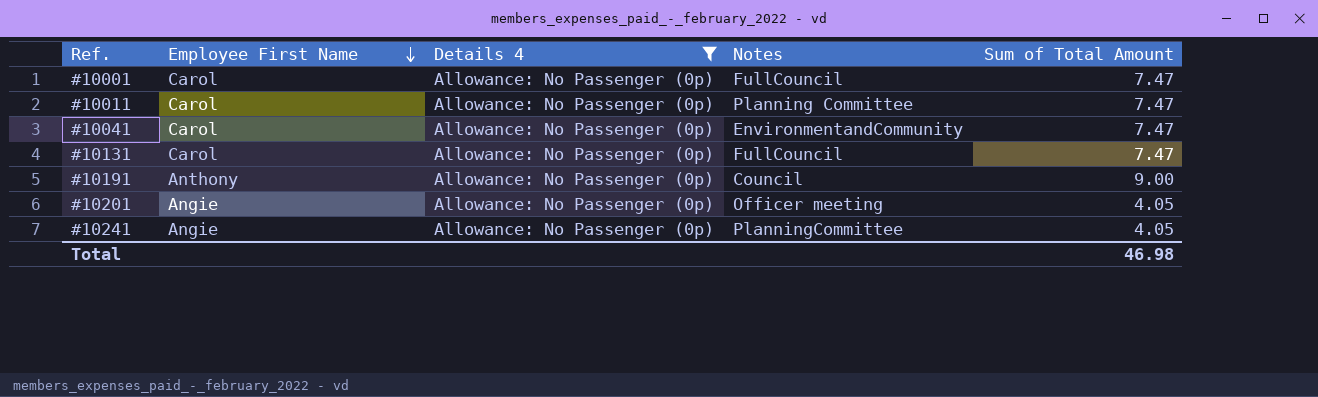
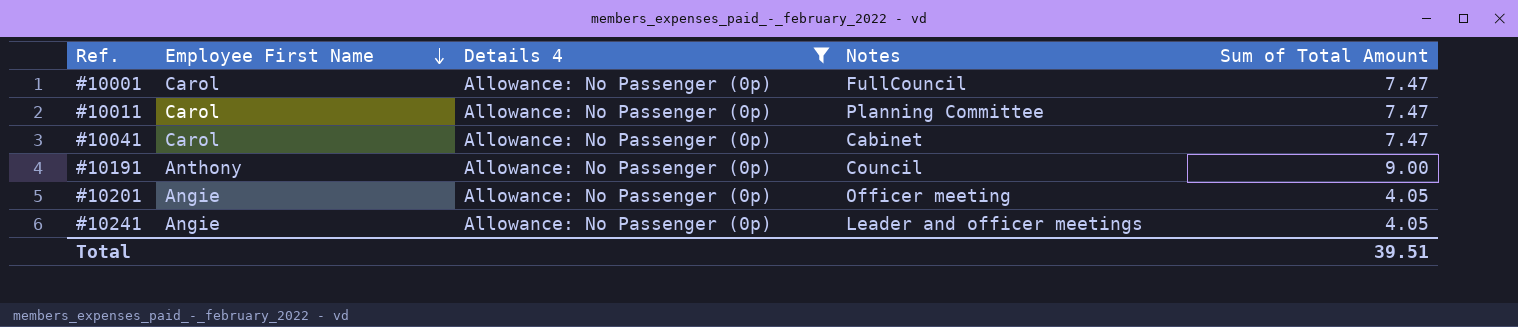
row #10131: Carol | Allowance: No Passenger (0p) | FullCouncil | 7.47 -> none
#10041 | Notes: EnvironmentandCommunity -> Cabinet
#10241 | Notes: PlanningCommittee -> Leader and officer meetings
Total | Sum of Total Amount: 46.98 -> 39.51

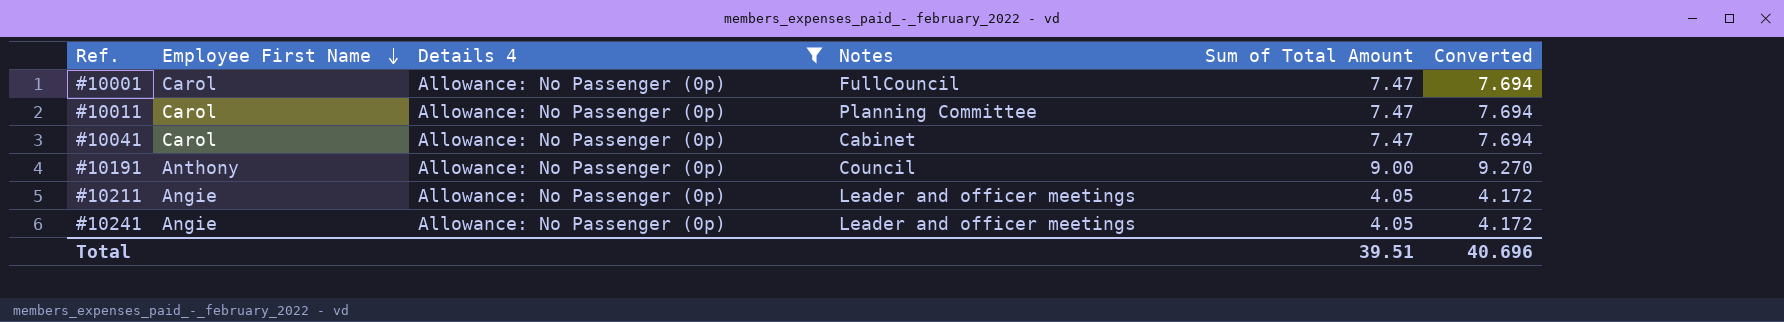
column Converted | formula: none -> [Sum of Total Amount] * 1.03
row #10201: Angie | Allowance: No Passenger (0p) | Officer meeting | 4.05 -> none
row #10211: none -> Angie | Allowance: No Passenger (0p) | Leader and officer meetings | 4.05 | 4.172

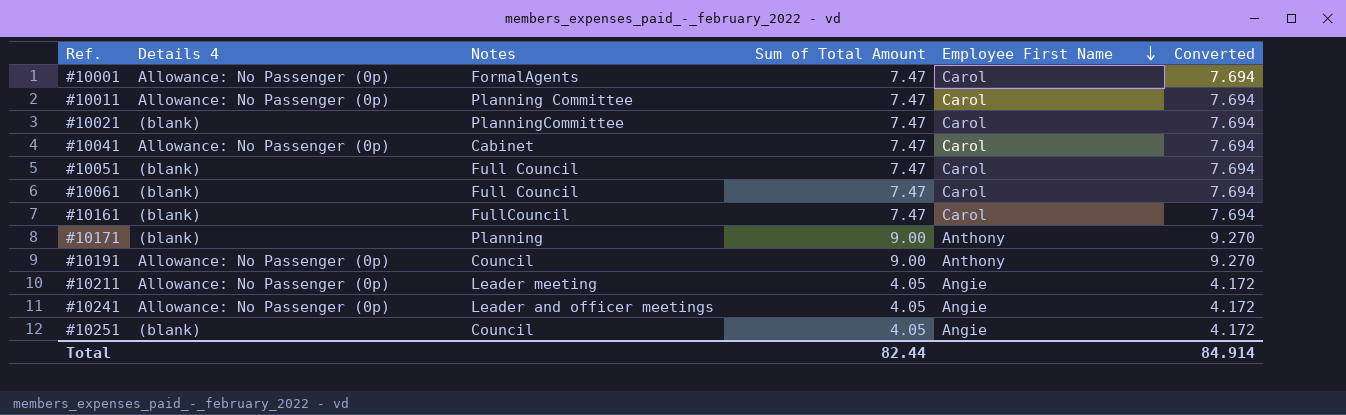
filter: Details 4 = Allowance: No Passenger (0p) -> none
column Employee First Name | position: 2 -> 5
#10001 | Notes: FullCouncil -> FormalAgents
#10211 | Notes: Leader and officer meetings -> Leader meeting
Total | Sum of Total Amount: 39.51 -> 82.44
Total | Converted: 40.696 -> 84.914

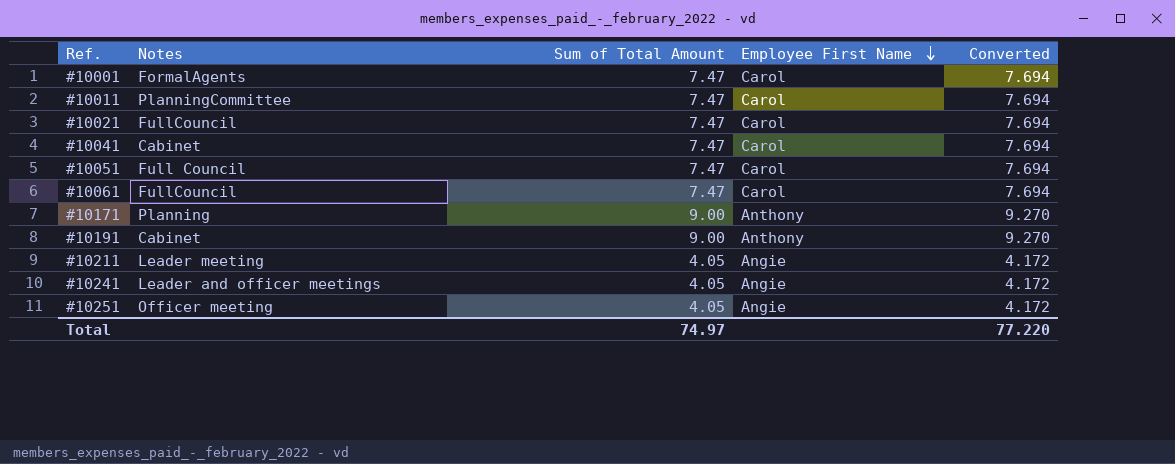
column Details 4 | position: 2 -> none
row #10161: (blank) | FullCouncil | 7.47 | Carol | 7.694 -> none
#10011 | Notes: Planning Committee -> PlanningCommittee
#10021 | Notes: PlanningCommittee -> FullCouncil
#10061 | Notes: Full Council -> FullCouncil
#10191 | Notes: Council -> Cabinet
#10251 | Notes: Council -> Officer meeting
Total | Sum of Total Amount: 82.44 -> 74.97
Total | Converted: 84.914 -> 77.220

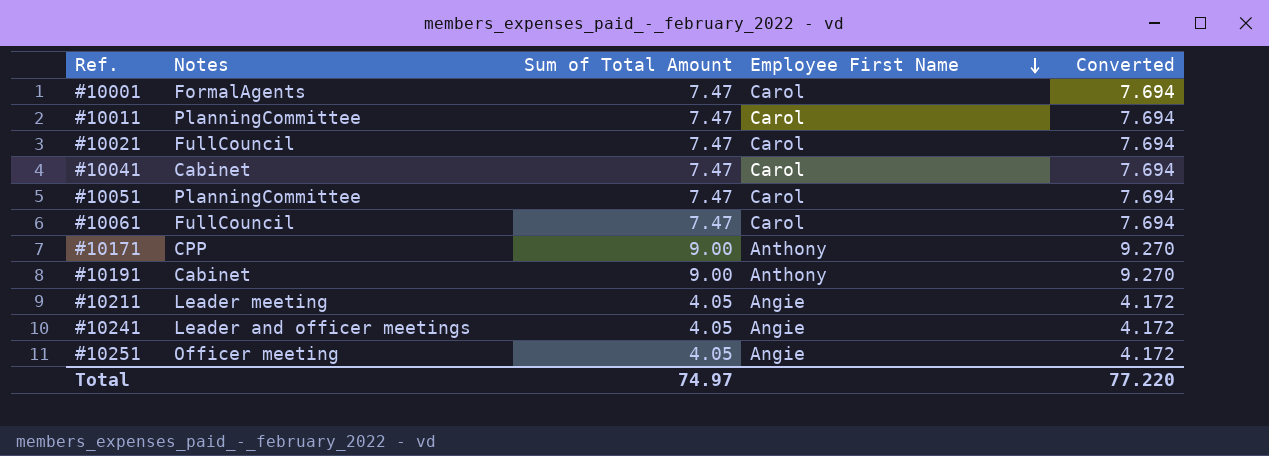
#10051 | Notes: Full Council -> PlanningCommittee
#10171 | Notes: Planning -> CPP

